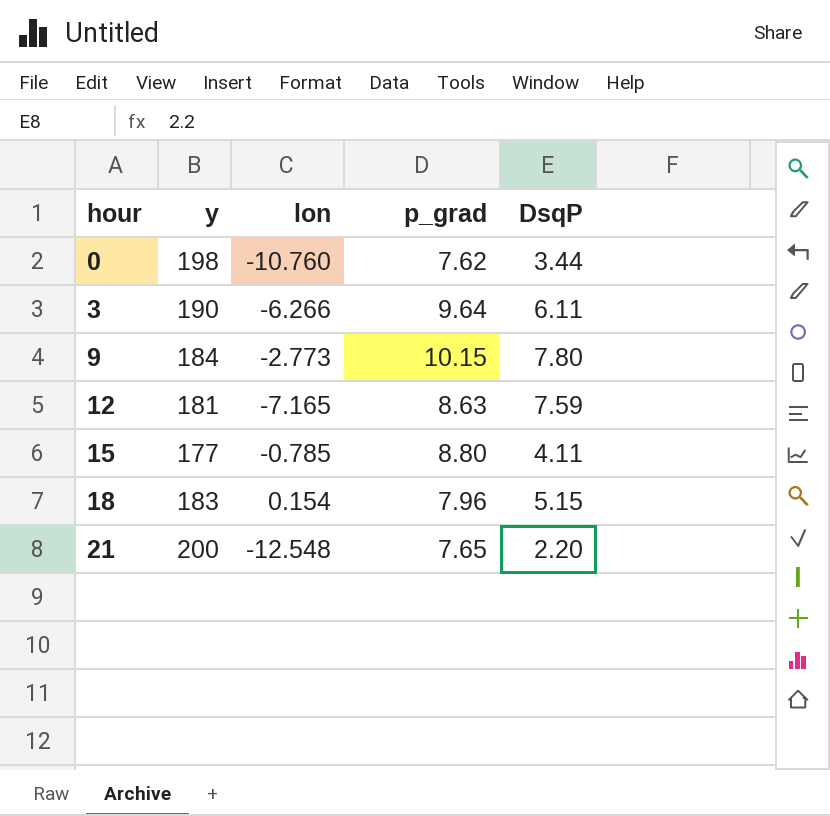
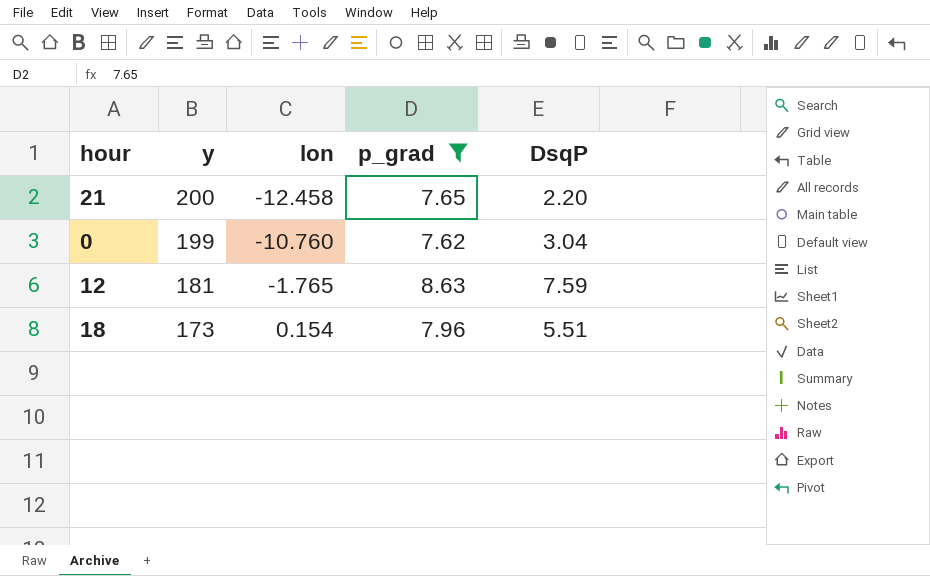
filter: none -> p_grad <= 8.63
row order: hour ascending -> y descending
21 | lon: -12.548 -> -12.458
0 | y: 198 -> 199
0 | DsqP: 3.44 -> 3.04
12 | lon: -7.165 -> -1.765
18 | y: 183 -> 173
18 | DsqP: 5.15 -> 5.51

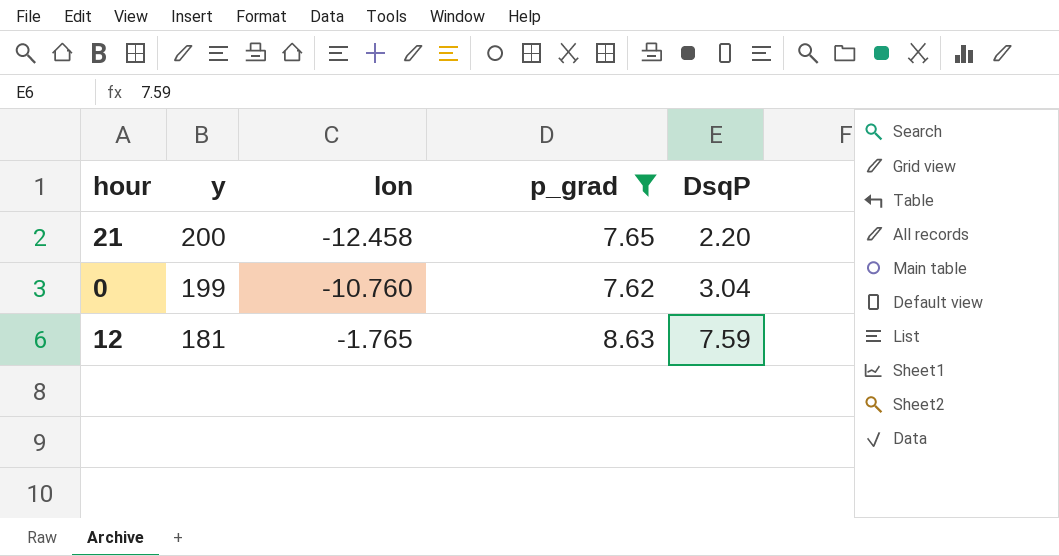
row 18: 173 | 0.154 | 7.96 | 5.51 -> none

